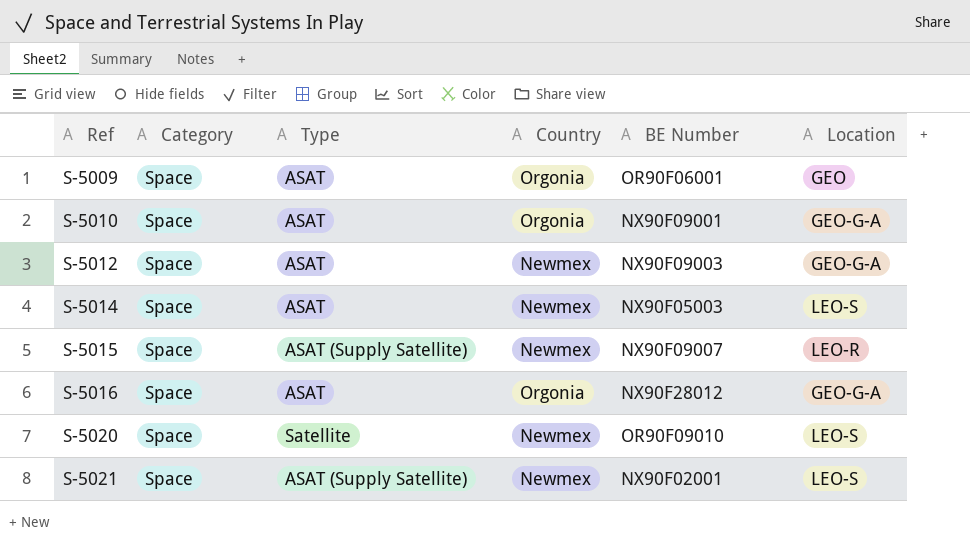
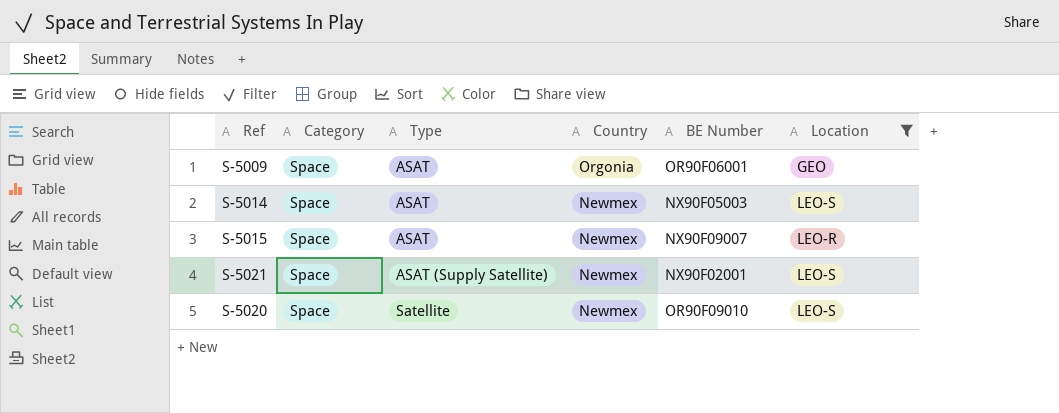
filter: none -> Location != GEO-G-A
row order: Ref ascending -> Type ascending
S-5015 | Type: ASAT (Supply Satellite) -> ASAT

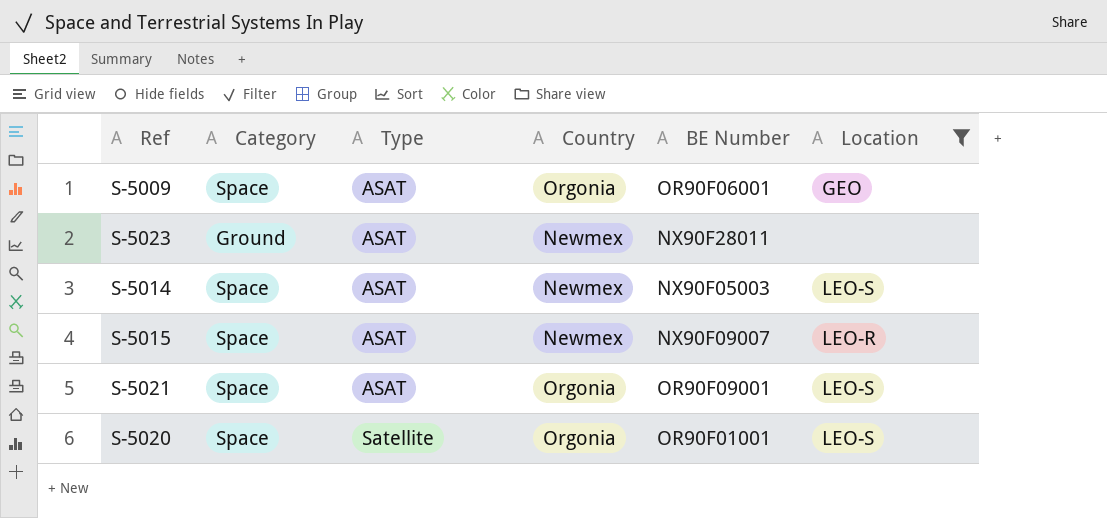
row S-5023: none -> Ground | ASAT | Newmex | NX90F28011 | none
S-5021 | Type: ASAT (Supply Satellite) -> ASAT
S-5021 | Country: Newmex -> Orgonia
S-5021 | BE Number: NX90F02001 -> OR90F09001
S-5020 | Country: Newmex -> Orgonia
S-5020 | BE Number: OR90F09010 -> OR90F01001

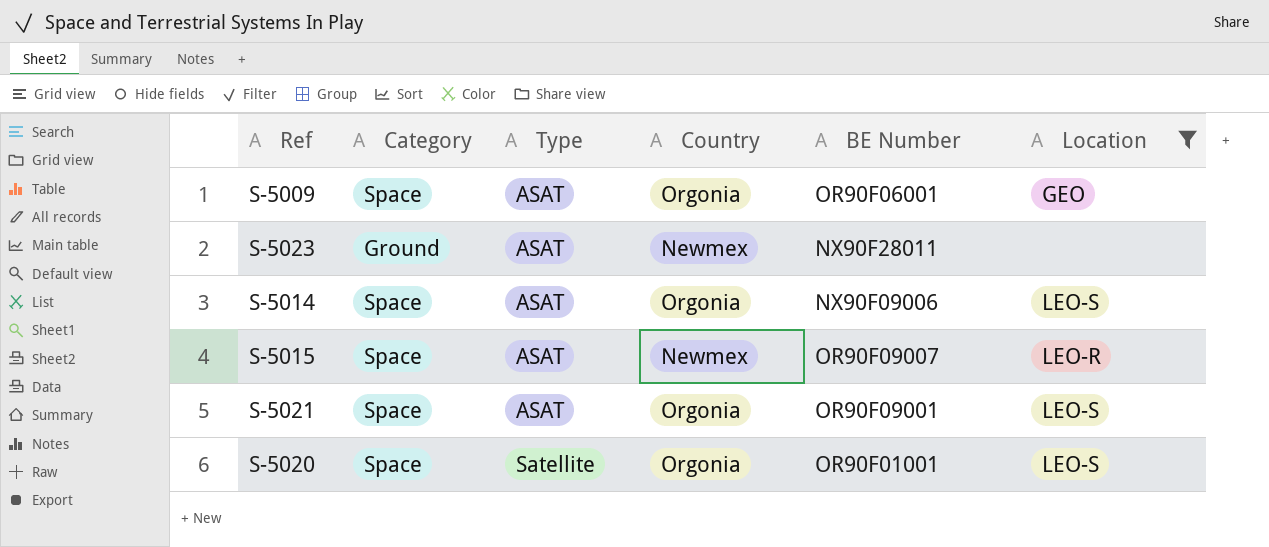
S-5014 | Country: Newmex -> Orgonia
S-5014 | BE Number: NX90F05003 -> NX90F09006
S-5015 | BE Number: NX90F09007 -> OR90F09007

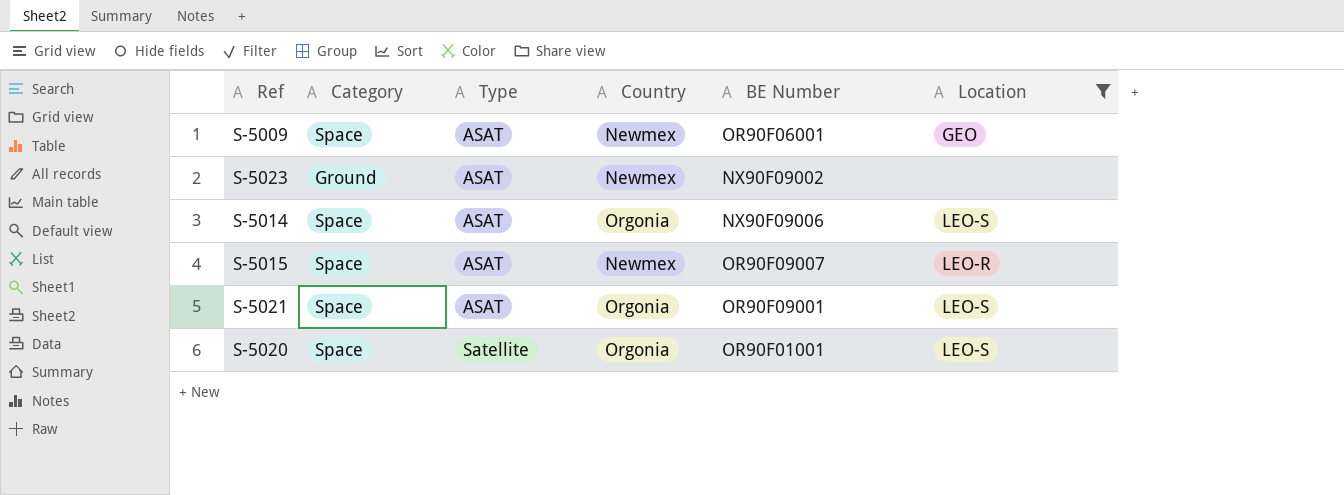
S-5009 | Country: Orgonia -> Newmex
S-5023 | BE Number: NX90F28011 -> NX90F09002

